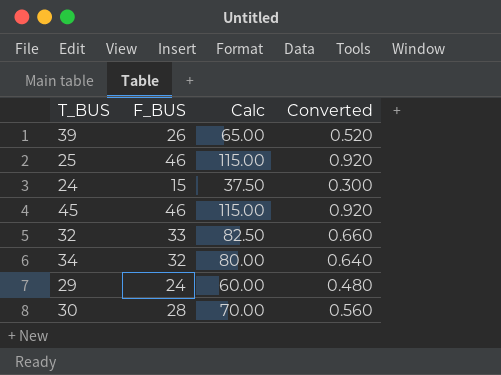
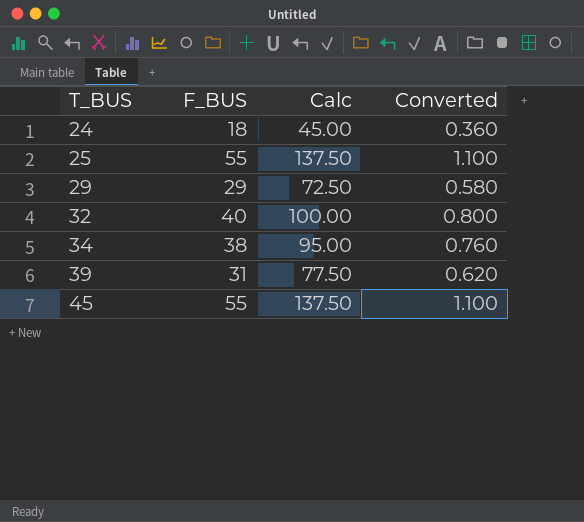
row order: none -> T_BUS ascending
row 30: 28 | 70.00 | 0.560 -> none
24 | F_BUS: 15 -> 18
24 | Calc: 37.50 -> 45.00
24 | Converted: 0.300 -> 0.360
25 | F_BUS: 46 -> 55
25 | Calc: 115.00 -> 137.50
25 | Converted: 0.920 -> 1.100
29 | F_BUS: 24 -> 29
29 | Calc: 60.00 -> 72.50
29 | Converted: 0.480 -> 0.580
32 | F_BUS: 33 -> 40
32 | Calc: 82.50 -> 100.00
32 | Converted: 0.660 -> 0.800
34 | F_BUS: 32 -> 38
34 | Calc: 80.00 -> 95.00
34 | Converted: 0.640 -> 0.760
39 | F_BUS: 26 -> 31
39 | Calc: 65.00 -> 77.50
39 | Converted: 0.520 -> 0.620
45 | F_BUS: 46 -> 55
45 | Calc: 115.00 -> 137.50
45 | Converted: 0.920 -> 1.100

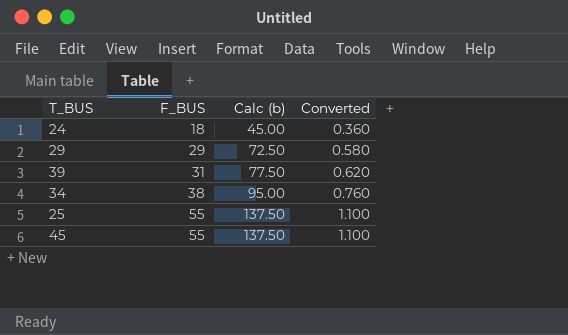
row order: T_BUS ascending -> F_BUS ascending
column name: Calc -> Calc (b)
row 32: 40 | 100.00 | 0.800 -> none

